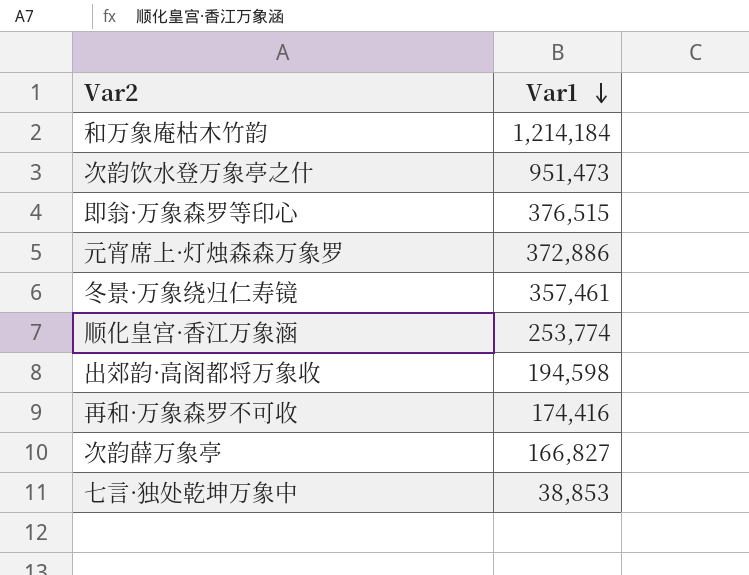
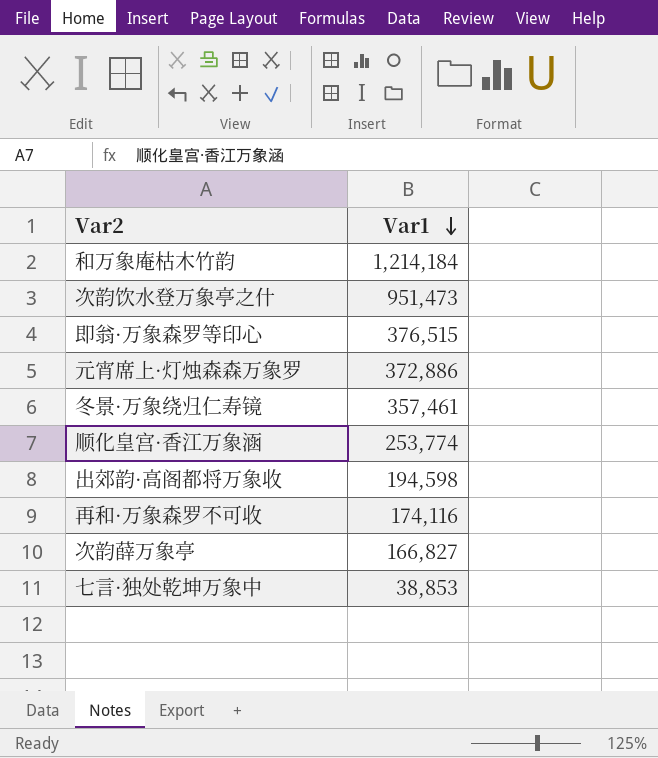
再和·万象森罗不可收 | Var1: 174,416 -> 174,116

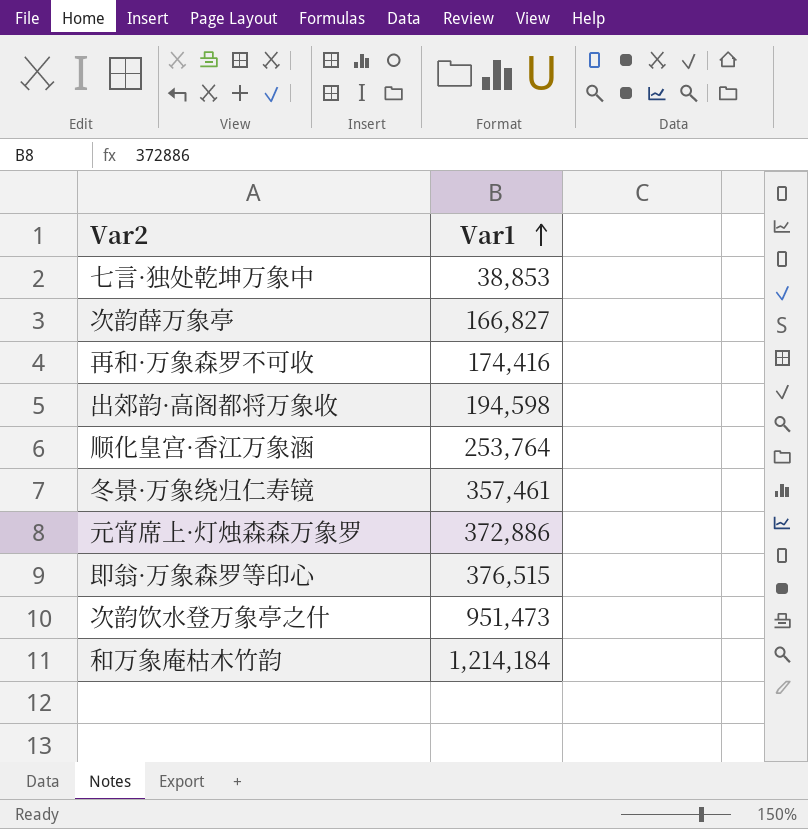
row order: Var1 descending -> Var1 ascending
再和·万象森罗不可收 | Var1: 174,116 -> 174,416
顺化皇宫·香江万象涵 | Var1: 253,774 -> 253,764

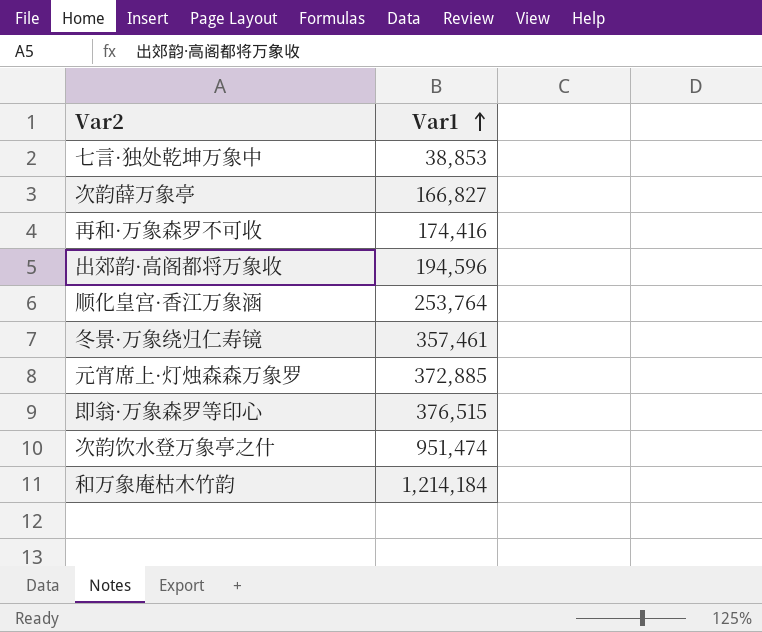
出郊韵·高阁都将万象收 | Var1: 194,598 -> 194,596
元宵席上·灯烛森森万象罗 | Var1: 372,886 -> 372,885
次韵饮水登万象亭之什 | Var1: 951,473 -> 951,474

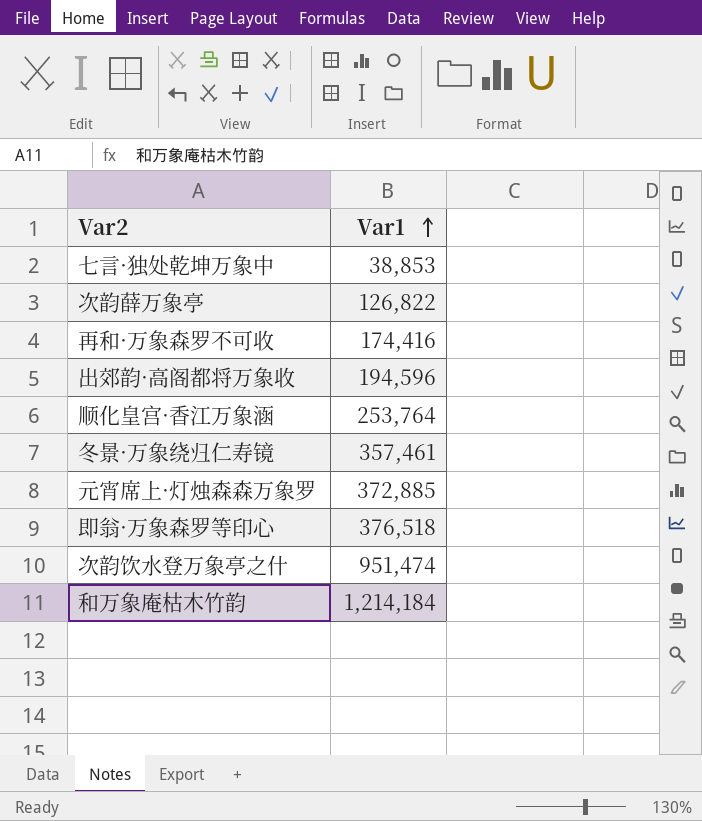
次韵薛万象亭 | Var1: 166,827 -> 126,822
即翁·万象森罗等印心 | Var1: 376,515 -> 376,518

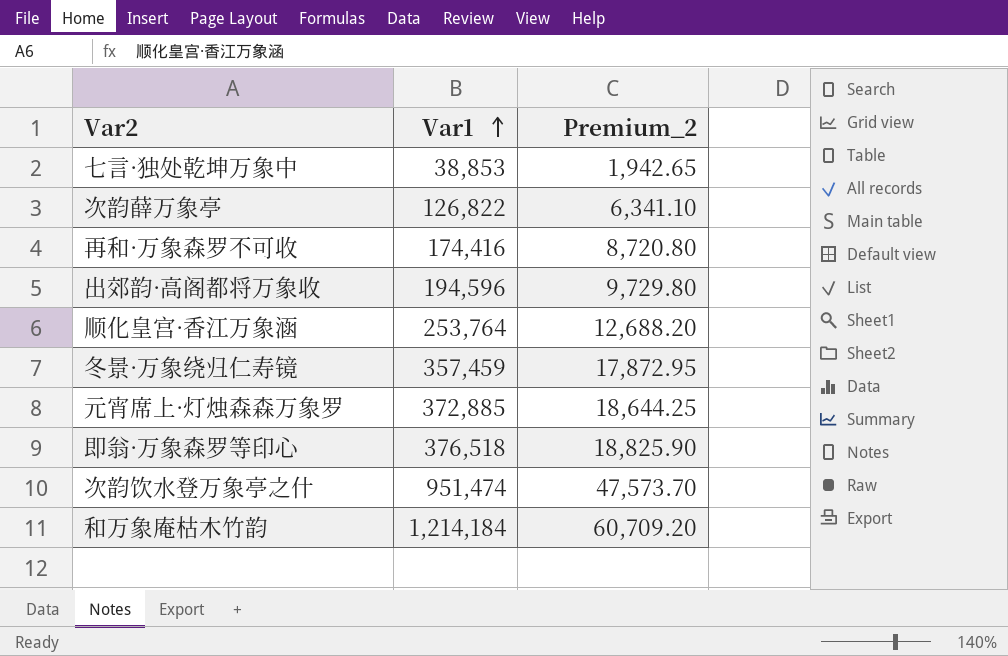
column Premium_2 | formula: none -> [Var1] * 0.05
冬景·万象绕归仁寿镜 | Var1: 357,461 -> 357,459

